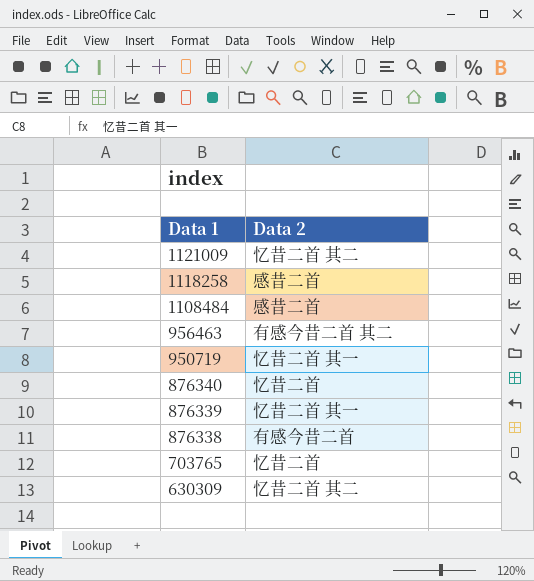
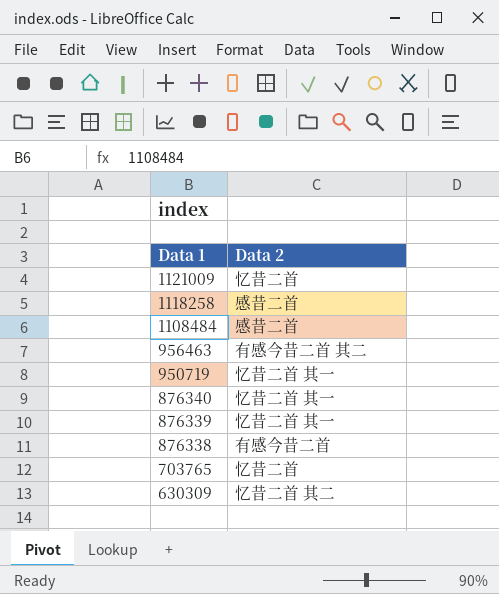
1121009 | Data 2: 忆昔二首 其二 -> 忆昔二首
876340 | Data 2: 忆昔二首 -> 忆昔二首 其一

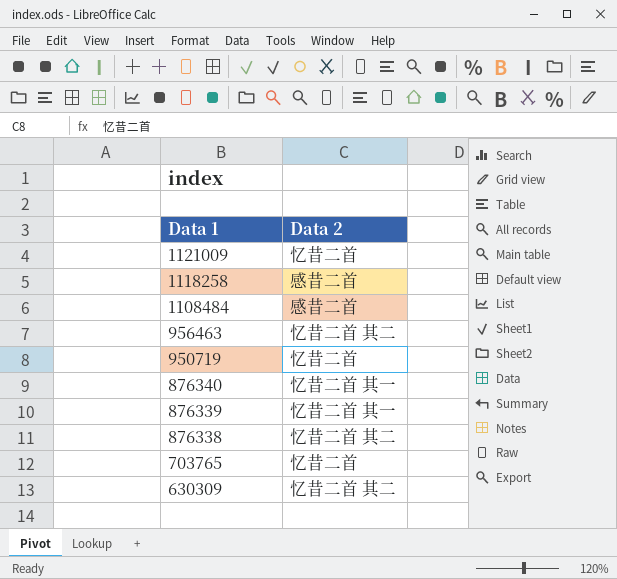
956463 | Data 2: 有感今昔二首 其二 -> 忆昔二首 其二
950719 | Data 2: 忆昔二首 其一 -> 忆昔二首
876338 | Data 2: 有感今昔二首 -> 忆昔二首 其二

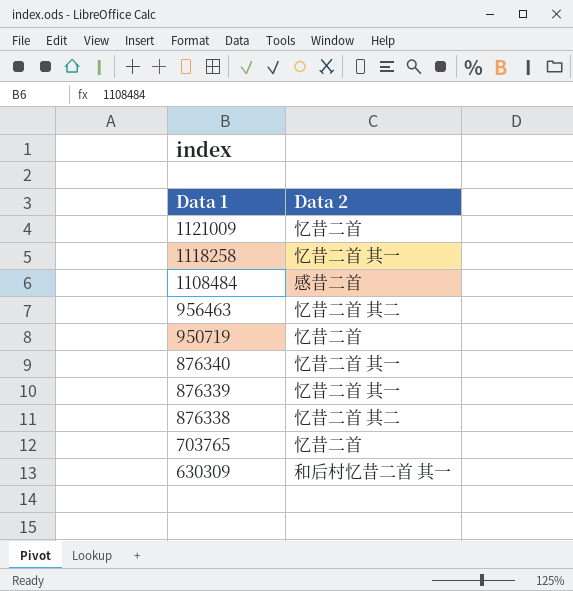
1118258 | Data 2: 感昔二首 -> 忆昔二首 其一
630309 | Data 2: 忆昔二首 其二 -> 和后村忆昔二首 其一

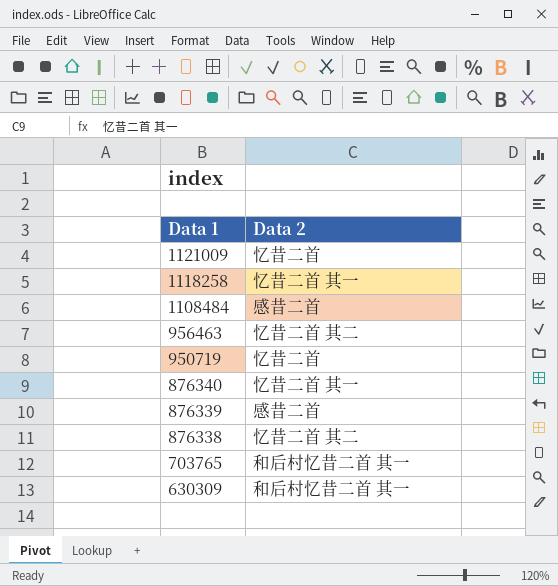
876339 | Data 2: 忆昔二首 其一 -> 感昔二首
703765 | Data 2: 忆昔二首 -> 和后村忆昔二首 其一

